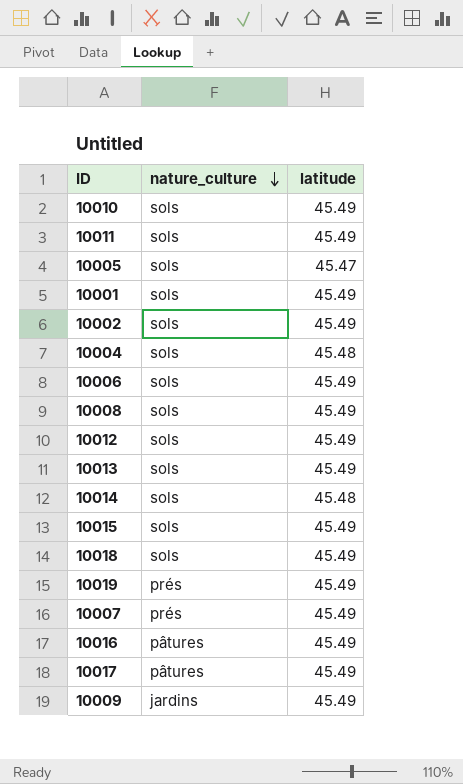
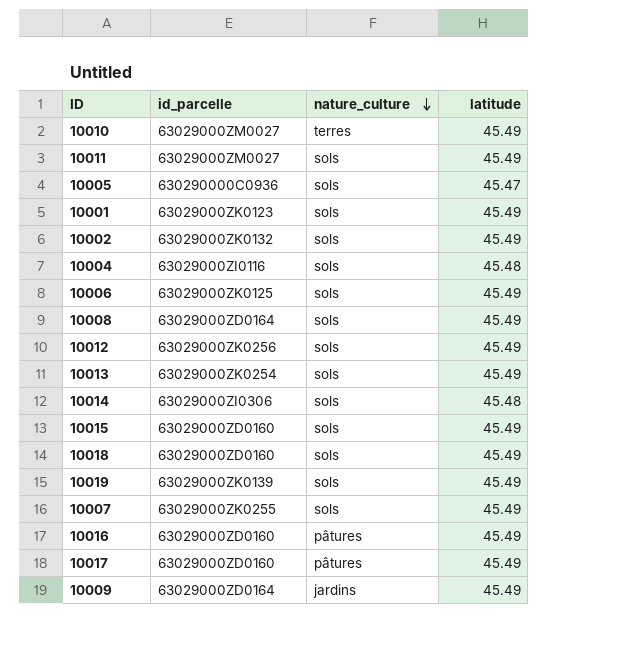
column id_parcelle | position: none -> 2
10010 | nature_culture: sols -> terres
10019 | nature_culture: prés -> sols
10007 | nature_culture: prés -> sols

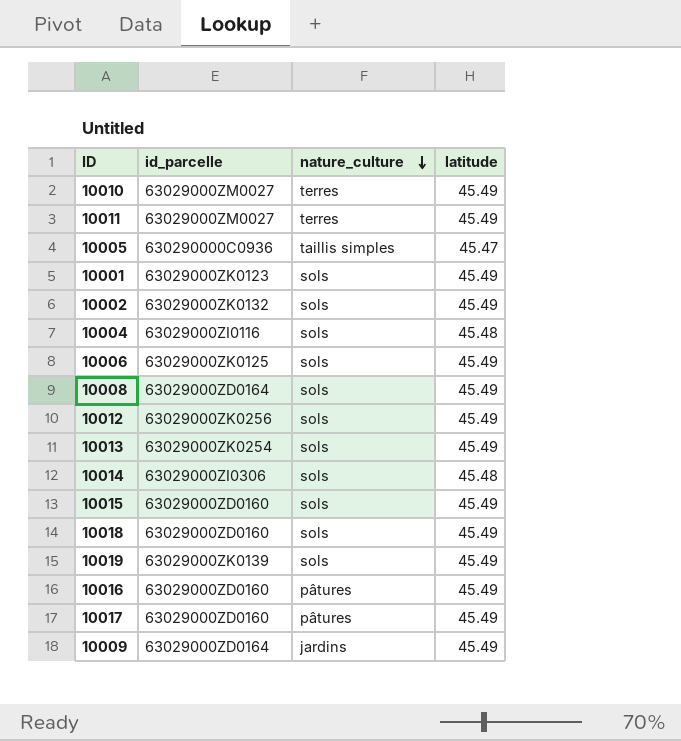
row 10007: 63029000ZK0255 | sols | 45.49 -> none
10011 | nature_culture: sols -> terres
10005 | nature_culture: sols -> taillis simples

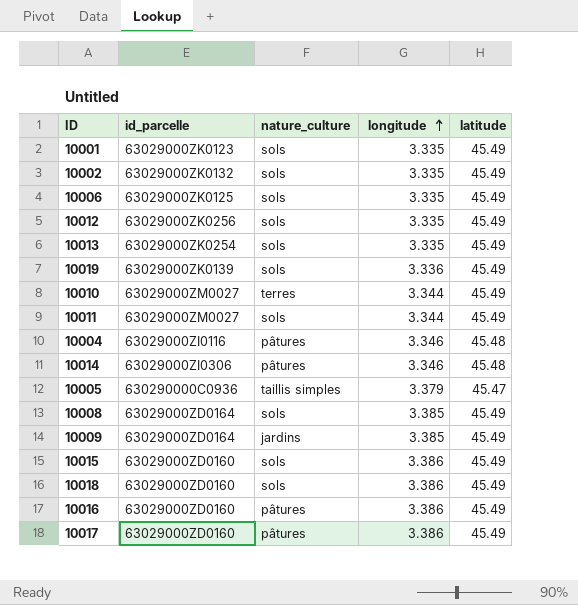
row order: nature_culture descending -> longitude ascending
column longitude | position: none -> 4
10011 | nature_culture: terres -> sols
10004 | nature_culture: sols -> pâtures
10014 | nature_culture: sols -> pâtures

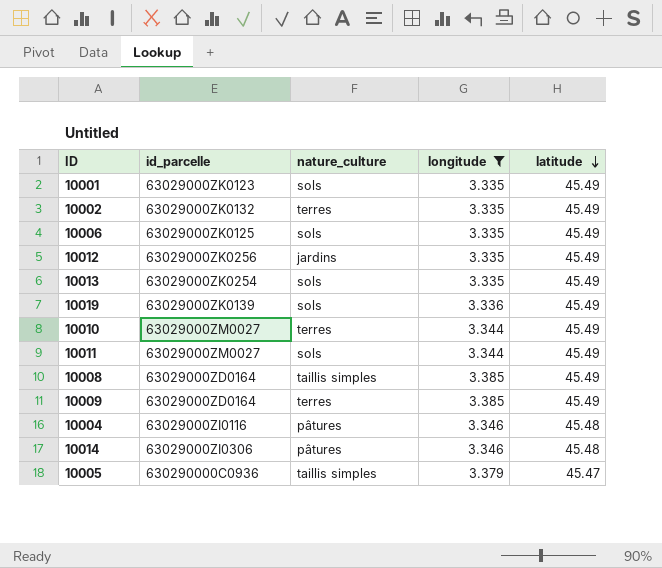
filter: none -> longitude != 3.386
row order: longitude ascending -> latitude descending
10002 | nature_culture: sols -> terres
10012 | nature_culture: sols -> jardins
10008 | nature_culture: sols -> taillis simples
10009 | nature_culture: jardins -> terres

